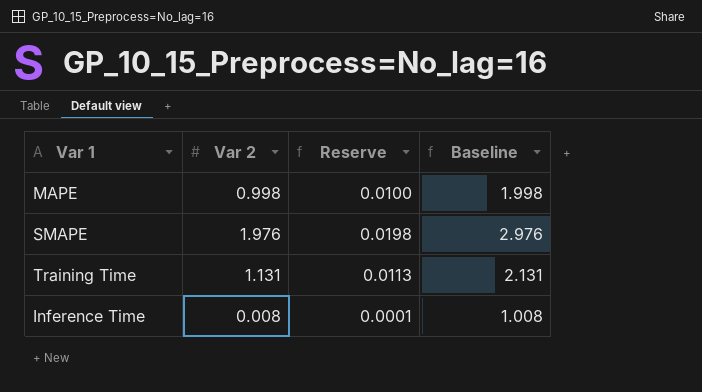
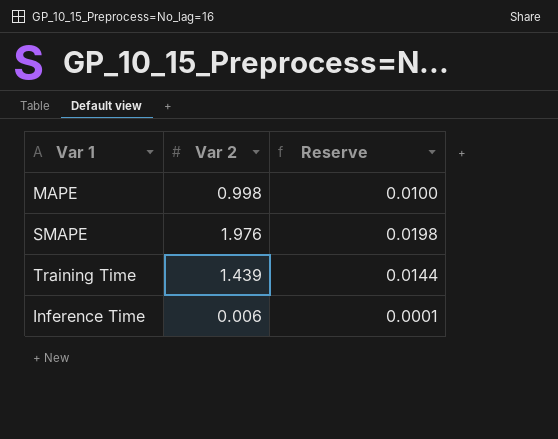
column Baseline | formula: [Var 2] + 1 -> none
Training Time | Var 2: 1.131 -> 1.439
Training Time | Reserve: 0.0113 -> 0.0144
Inference Time | Var 2: 0.008 -> 0.006

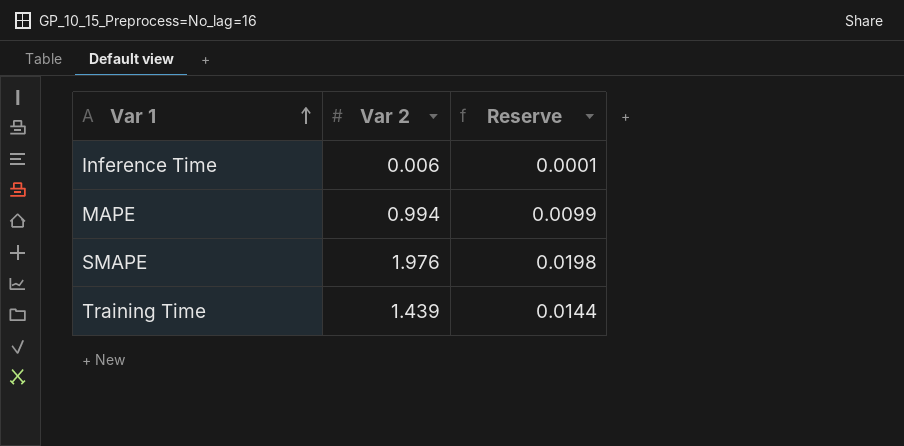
row order: none -> Var 1 ascending
MAPE | Var 2: 0.998 -> 0.994
MAPE | Reserve: 0.0100 -> 0.0099

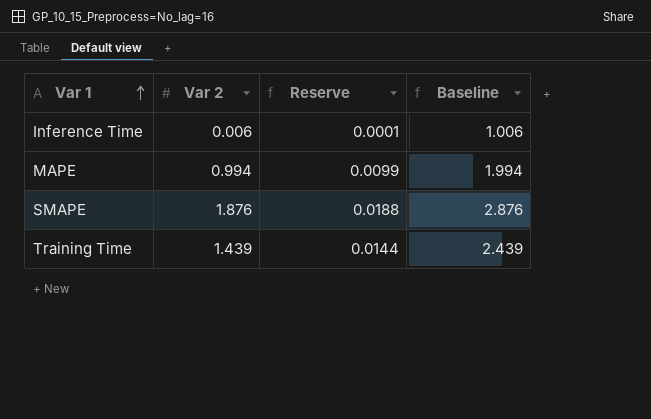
column Baseline | formula: none -> [Var 2] + 1
SMAPE | Var 2: 1.976 -> 1.876
SMAPE | Reserve: 0.0198 -> 0.0188

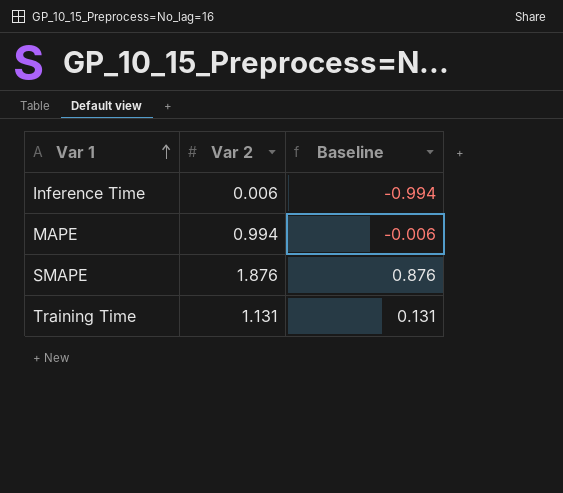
column Reserve | formula: [Var 2] * 0.01 -> none
column Baseline | formula: [Var 2] + 1 -> [Var 2] - 1
Training Time | Var 2: 1.439 -> 1.131

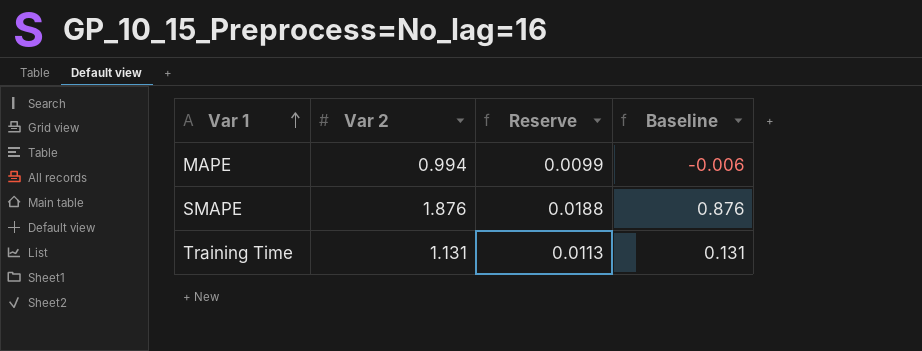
column Reserve | formula: none -> [Var 2] * 0.01
row Inference Time: 0.006 | -0.994 -> none

